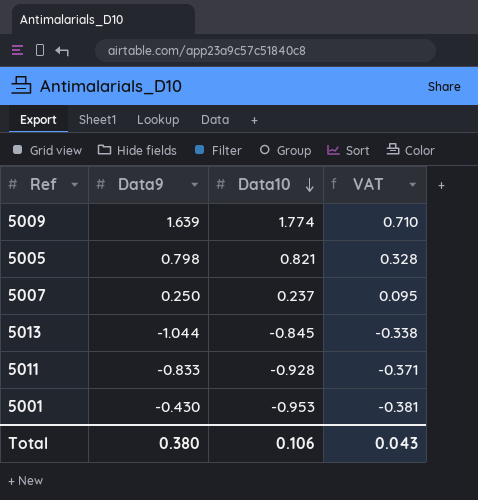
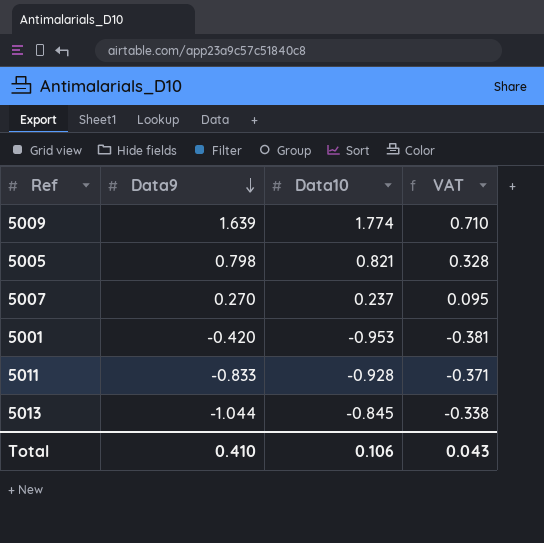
row order: Data10 descending -> Data9 descending
5007 | Data9: 0.250 -> 0.270
5001 | Data9: -0.430 -> -0.420
Total | Data9: 0.380 -> 0.410

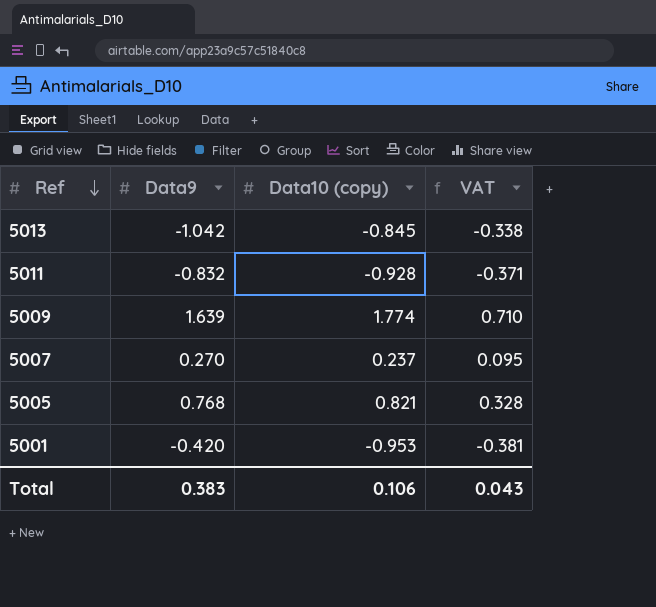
row order: Data9 descending -> Ref descending
column name: Data10 -> Data10 (copy)
5013 | Data9: -1.044 -> -1.042
5011 | Data9: -0.833 -> -0.832
5005 | Data9: 0.798 -> 0.768
Total | Data9: 0.410 -> 0.383

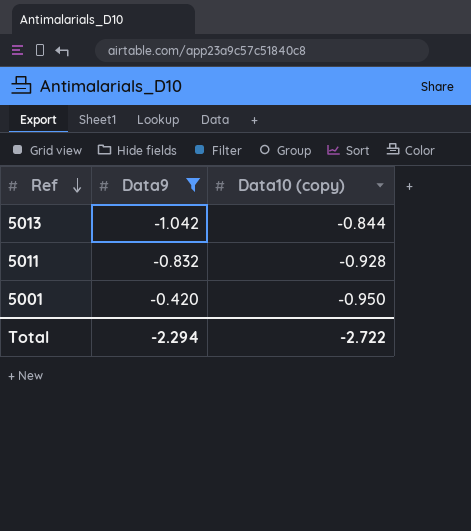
filter: none -> Data9 <= -0.420
column VAT | formula: [Data10 (copy)] * 0.4 -> none
5013 | Data10 (copy): -0.845 -> -0.844
5001 | Data10 (copy): -0.953 -> -0.950
Total | Data9: 0.383 -> -2.294
Total | Data10 (copy): 0.106 -> -2.722

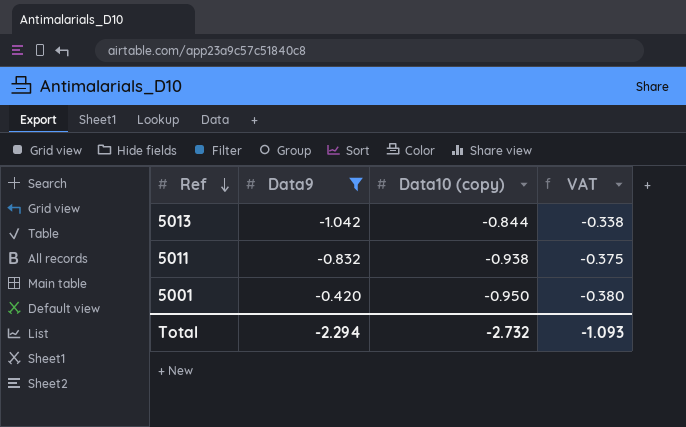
column VAT | formula: none -> [Data10 (copy)] * 0.4
5011 | Data10 (copy): -0.928 -> -0.938
Total | Data10 (copy): -2.722 -> -2.732

